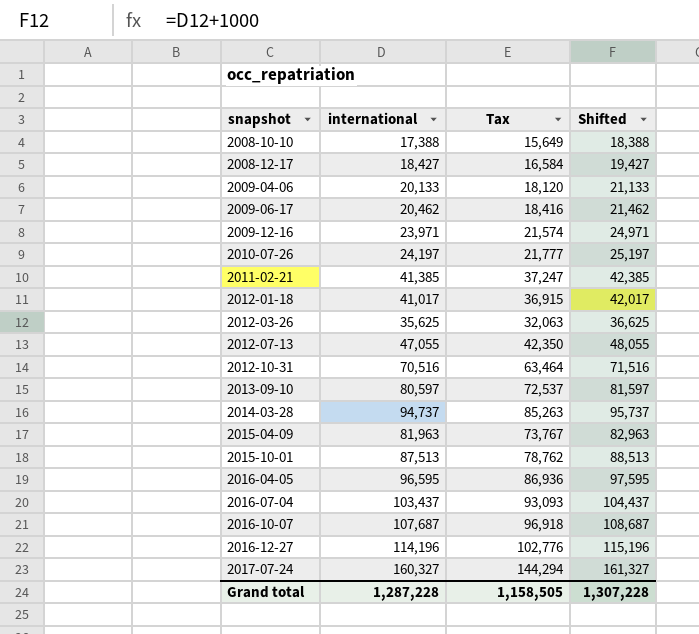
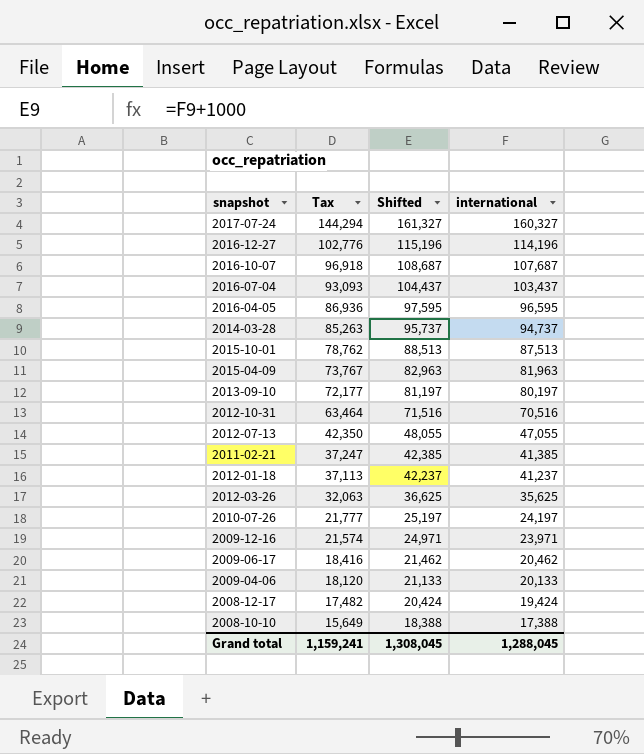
row order: snapshot ascending -> Tax descending
column international | position: 2 -> 4
2013-09-10 | Tax: 72,537 -> 72,177
2013-09-10 | Shifted: 81,597 -> 81,197
2013-09-10 | international: 80,597 -> 80,197
2012-01-18 | Tax: 36,915 -> 37,113
2012-01-18 | Shifted: 42,017 -> 42,237
2012-01-18 | international: 41,017 -> 41,237
2008-12-17 | Tax: 16,584 -> 17,482
2008-12-17 | Shifted: 19,427 -> 20,424
2008-12-17 | international: 18,427 -> 19,424
Grand total | Tax: 1,158,505 -> 1,159,241
Grand total | Shifted: 1,307,228 -> 1,308,045
Grand total | international: 1,287,228 -> 1,288,045

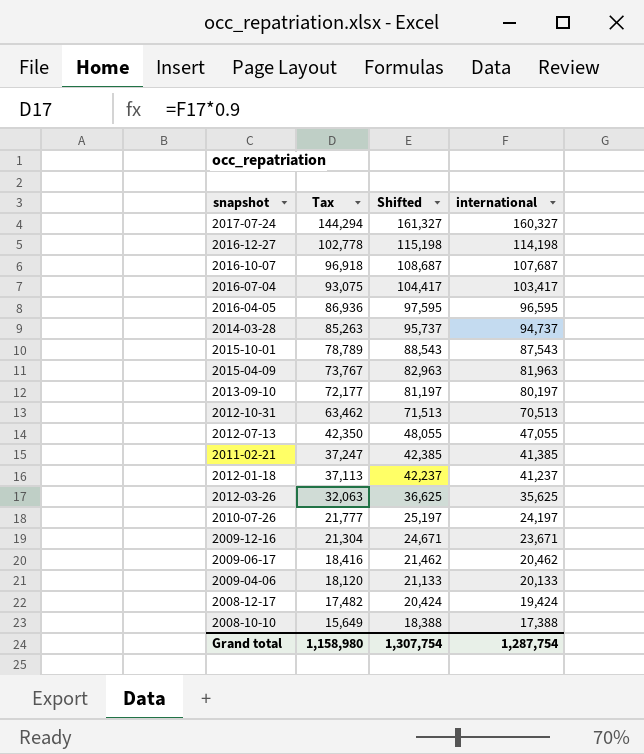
2016-12-27 | Tax: 102,776 -> 102,778
2016-12-27 | Shifted: 115,196 -> 115,198
2016-12-27 | international: 114,196 -> 114,198
2016-07-04 | Tax: 93,093 -> 93,075
2016-07-04 | Shifted: 104,437 -> 104,417
2016-07-04 | international: 103,437 -> 103,417
2015-10-01 | Tax: 78,762 -> 78,789
2015-10-01 | Shifted: 88,513 -> 88,543
2015-10-01 | international: 87,513 -> 87,543
2012-10-31 | Tax: 63,464 -> 63,462
2012-10-31 | Shifted: 71,516 -> 71,513
2012-10-31 | international: 70,516 -> 70,513
2009-12-16 | Tax: 21,574 -> 21,304
2009-12-16 | Shifted: 24,971 -> 24,671
2009-12-16 | international: 23,971 -> 23,671
Grand total | Tax: 1,159,241 -> 1,158,980
Grand total | Shifted: 1,308,045 -> 1,307,754
Grand total | international: 1,288,045 -> 1,287,754

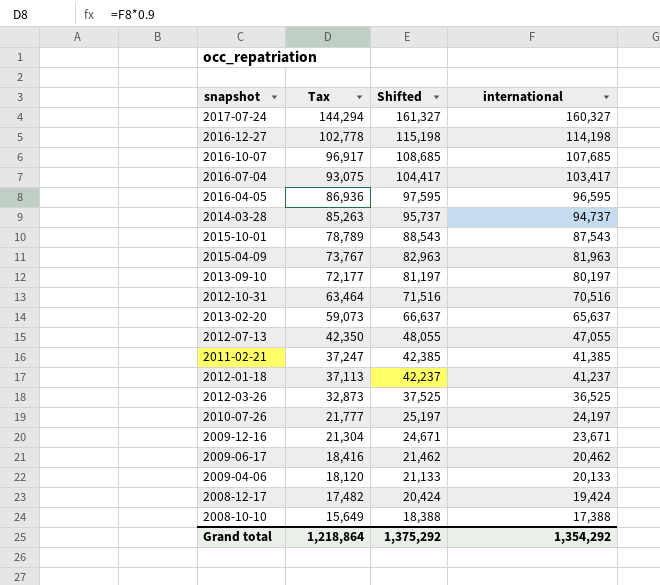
2016-10-07 | Tax: 96,918 -> 96,917
2016-10-07 | Shifted: 108,687 -> 108,685
2016-10-07 | international: 107,687 -> 107,685
2012-10-31 | Tax: 63,462 -> 63,464
2012-10-31 | Shifted: 71,513 -> 71,516
2012-10-31 | international: 70,513 -> 70,516
row 2013-02-20: none -> 59,073 | 66,637 | 65,637
2012-03-26 | Tax: 32,063 -> 32,873
2012-03-26 | Shifted: 36,625 -> 37,525
2012-03-26 | international: 35,625 -> 36,525
Grand total | Tax: 1,158,980 -> 1,218,864
Grand total | Shifted: 1,307,754 -> 1,375,292
Grand total | international: 1,287,754 -> 1,354,292

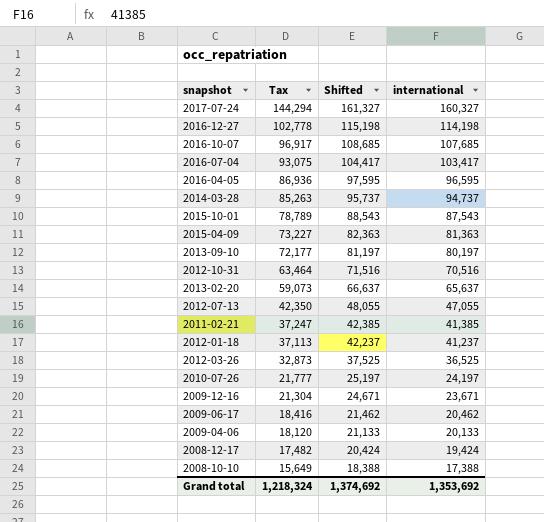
2015-04-09 | Tax: 73,767 -> 73,227
2015-04-09 | Shifted: 82,963 -> 82,363
2015-04-09 | international: 81,963 -> 81,363
Grand total | Tax: 1,218,864 -> 1,218,324
Grand total | Shifted: 1,375,292 -> 1,374,692
Grand total | international: 1,354,292 -> 1,353,692

